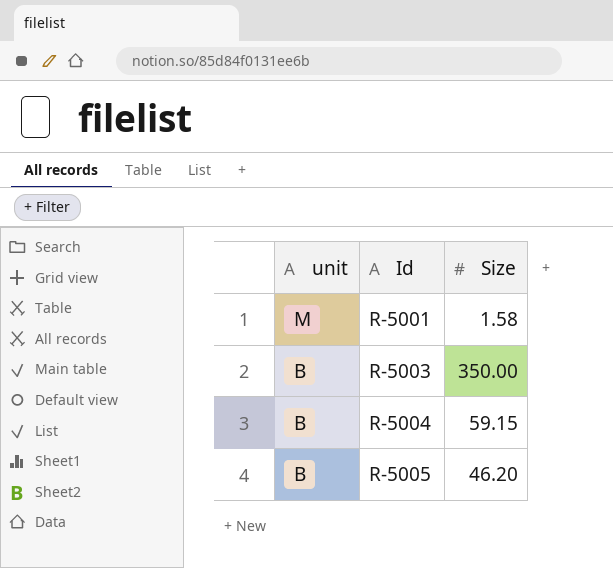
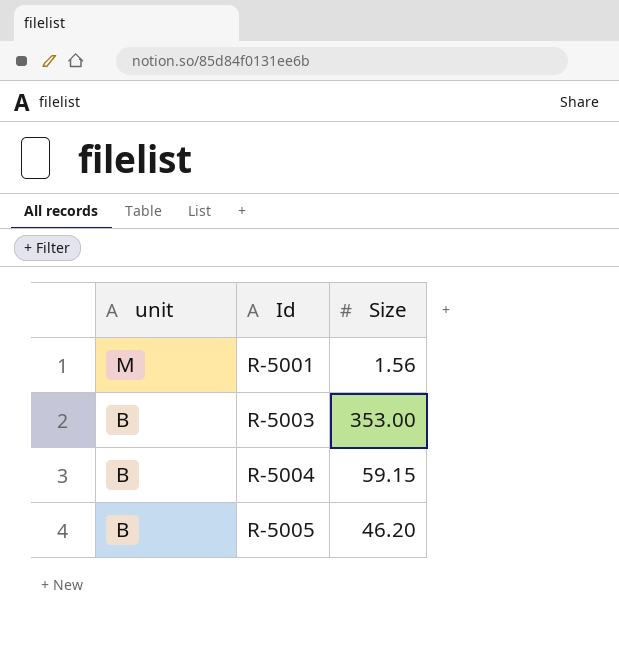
R-5001 | Size: 1.58 -> 1.56
R-5003 | Size: 350.00 -> 353.00

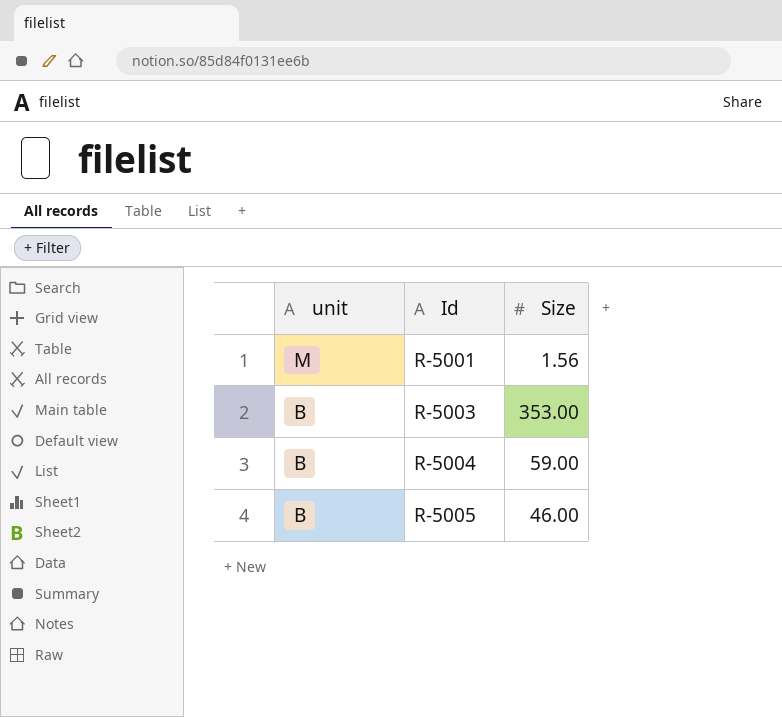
R-5004 | Size: 59.15 -> 59.00
R-5005 | Size: 46.20 -> 46.00

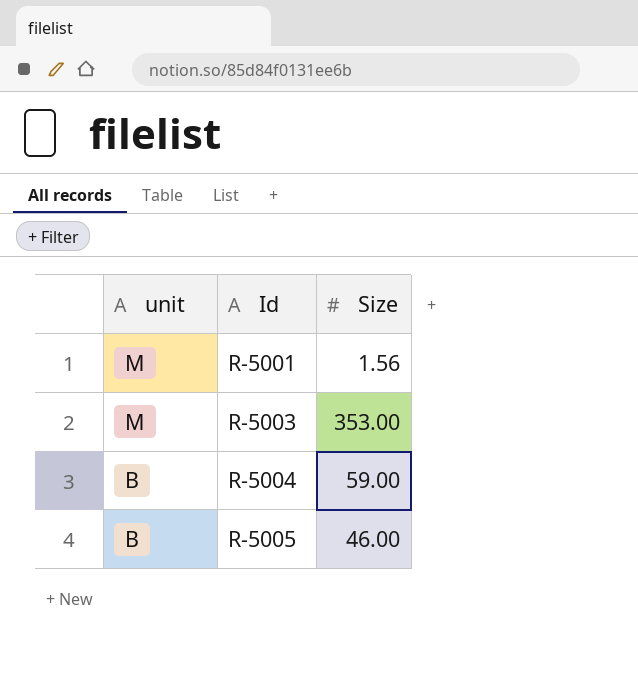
R-5003 | unit: B -> M

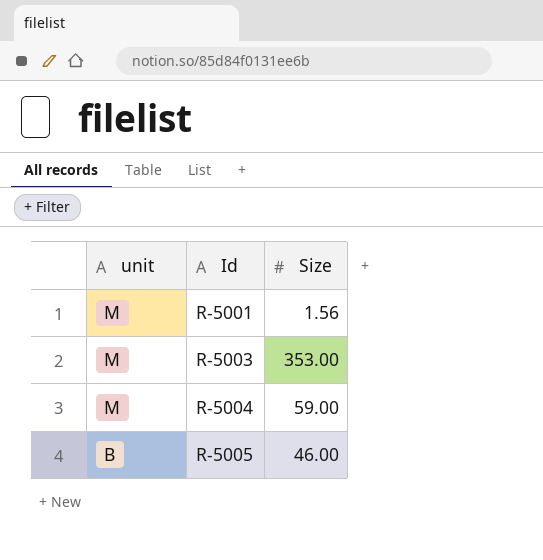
R-5004 | unit: B -> M

